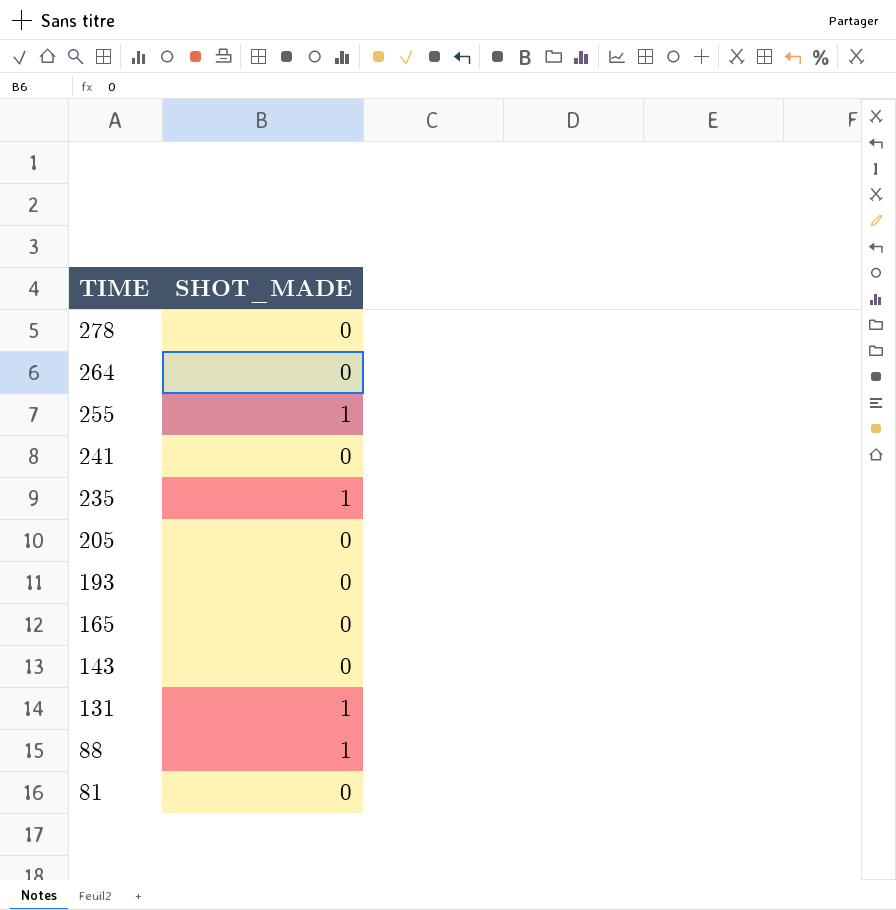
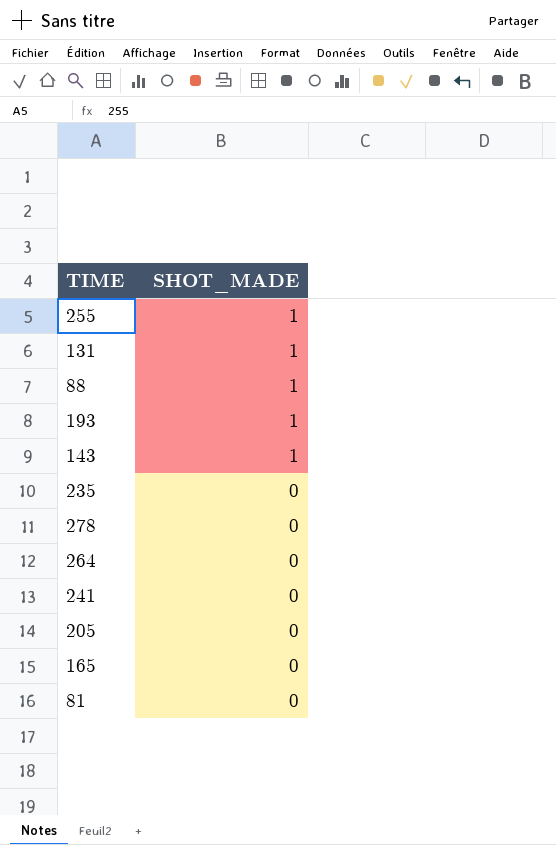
row order: TIME descending -> SHOT_MADE descending
193 | SHOT_MADE: 0 -> 1
143 | SHOT_MADE: 0 -> 1
235 | SHOT_MADE: 1 -> 0

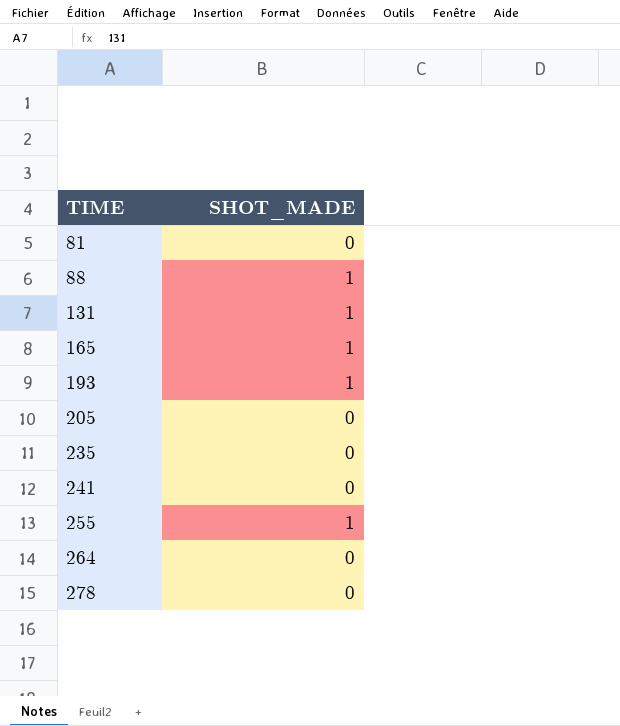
row order: SHOT_MADE descending -> TIME ascending
row 143: 1 -> none
165 | SHOT_MADE: 0 -> 1

